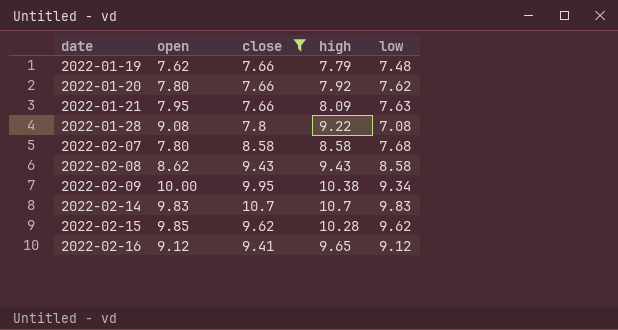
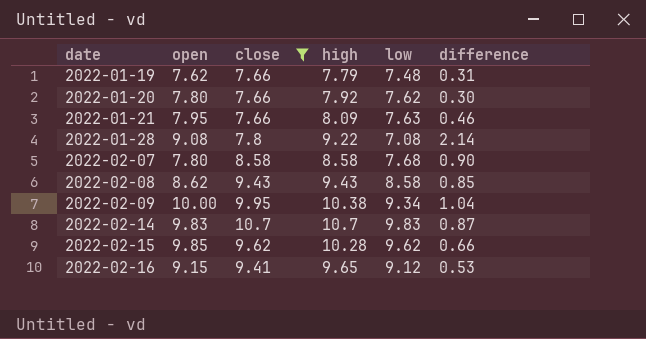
column difference | formula: none -> [high] - [low]
2022-02-16 | open: 9.12 -> 9.15

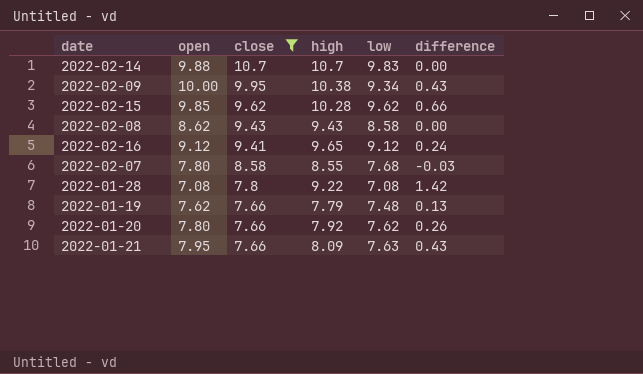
row order: date ascending -> close descending
column difference | formula: [high] - [low] -> [high] - [close]
2022-02-14 | open: 9.83 -> 9.88
2022-02-16 | open: 9.15 -> 9.12
2022-02-07 | high: 8.58 -> 8.55
2022-01-28 | open: 9.08 -> 7.08

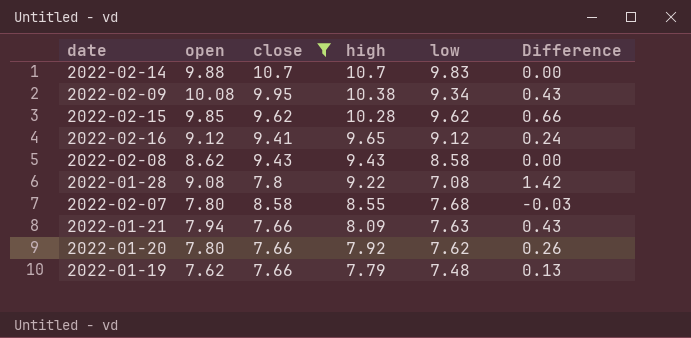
row order: close descending -> high descending
column name: difference -> Difference
2022-02-09 | open: 10.00 -> 10.08
2022-01-28 | open: 7.08 -> 9.08
2022-01-21 | open: 7.95 -> 7.94

